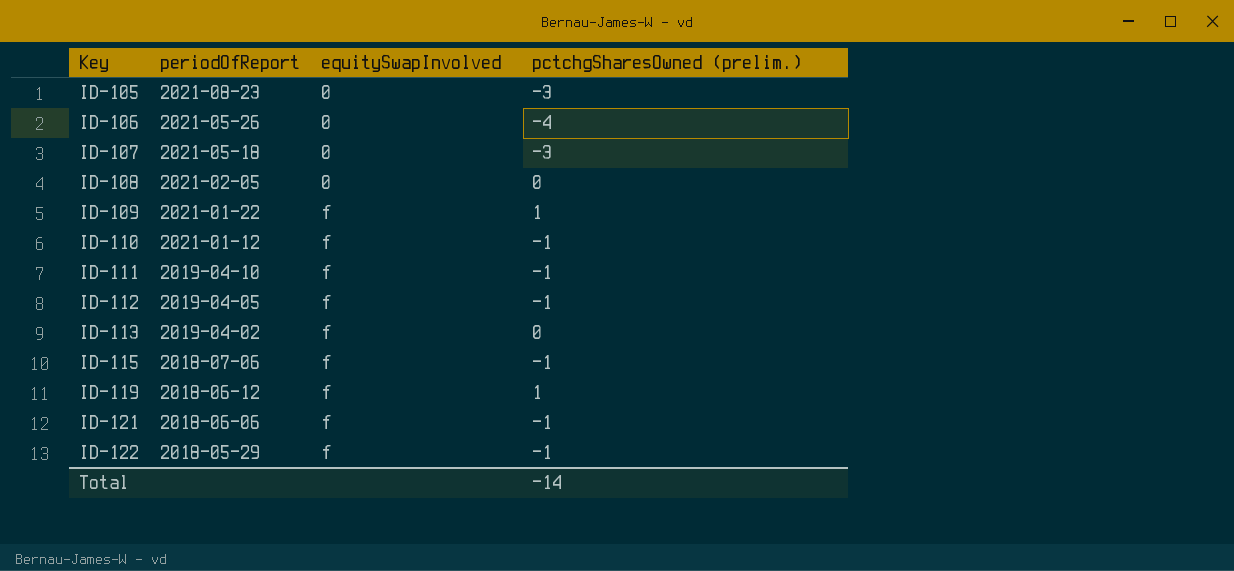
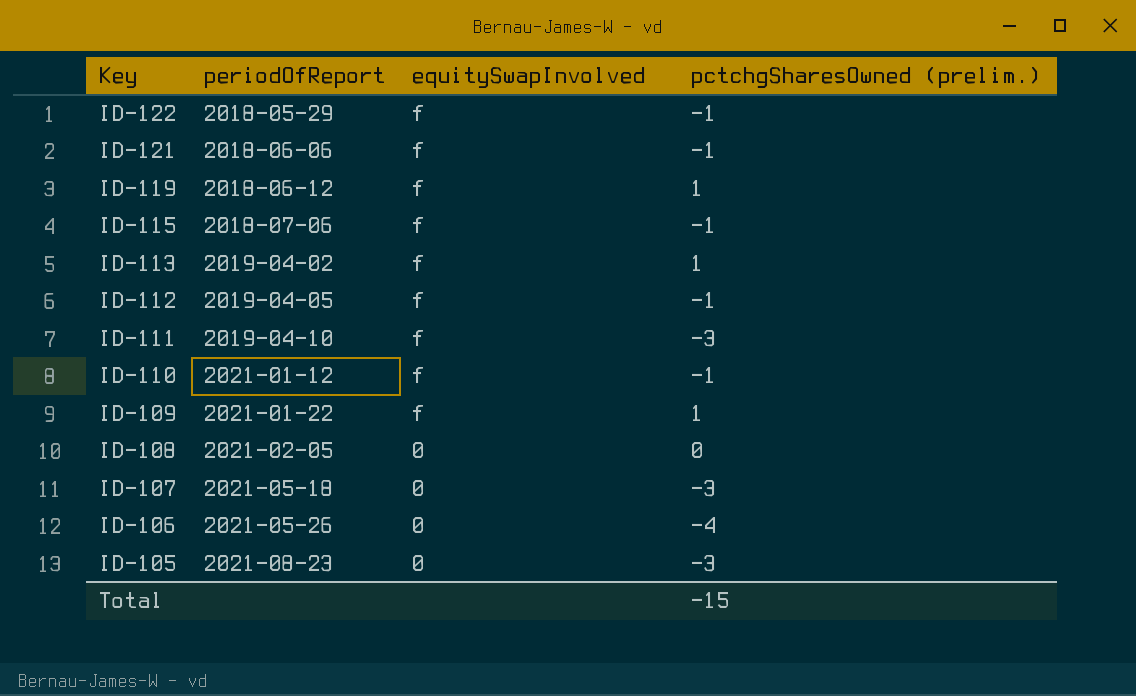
row order: Key ascending -> Key descending
ID-113 | pctchgSharesOwned (prelim.): 0 -> 1
ID-111 | pctchgSharesOwned (prelim.): -1 -> -3
Total | pctchgSharesOwned (prelim.): -14 -> -15

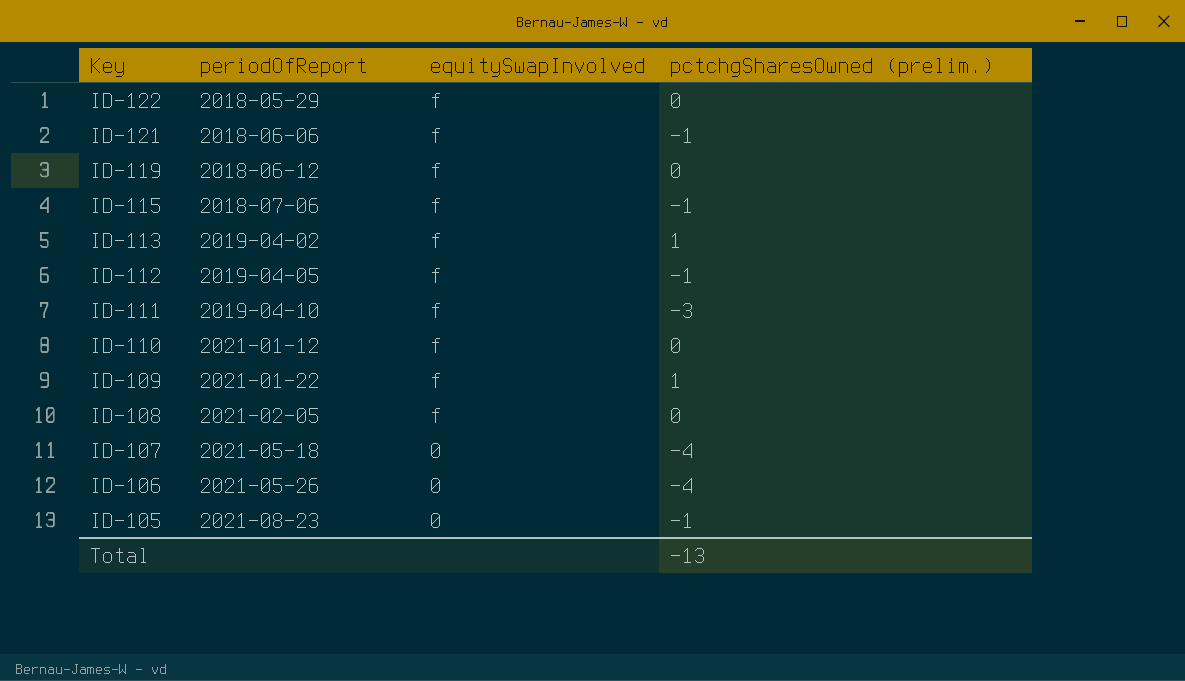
ID-122 | pctchgSharesOwned (prelim.): -1 -> 0
ID-119 | pctchgSharesOwned (prelim.): 1 -> 0
ID-110 | pctchgSharesOwned (prelim.): -1 -> 0
ID-108 | equitySwapInvolved: 0 -> f
ID-107 | pctchgSharesOwned (prelim.): -3 -> -4
ID-105 | pctchgSharesOwned (prelim.): -3 -> -1
Total | pctchgSharesOwned (prelim.): -15 -> -13

